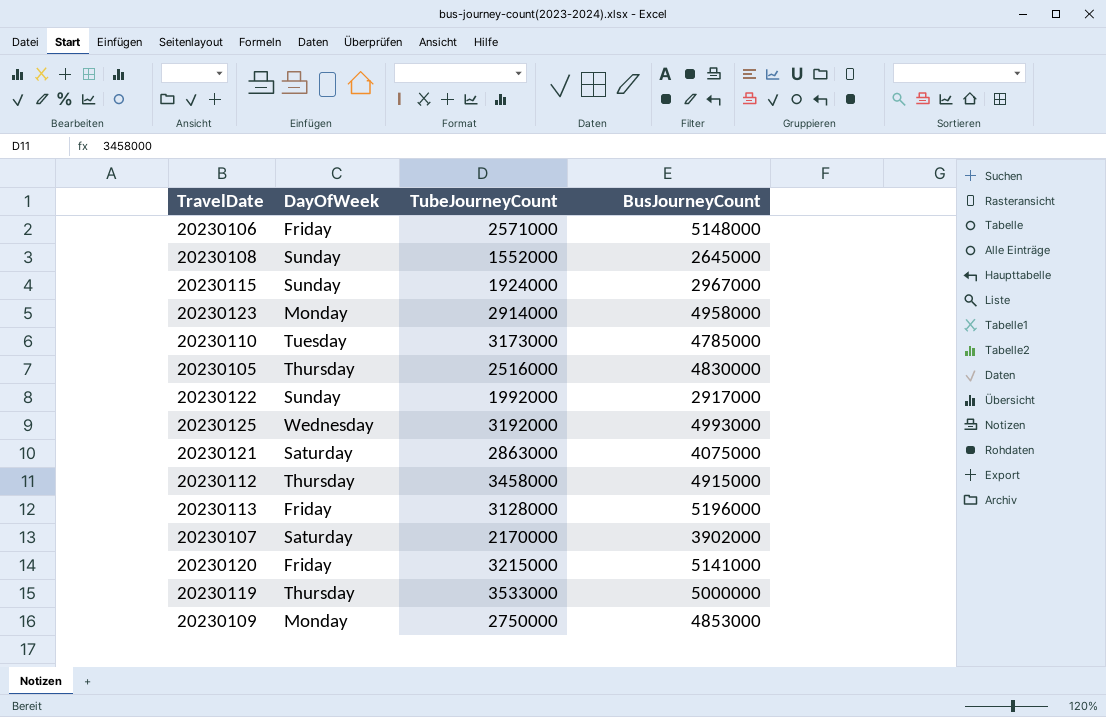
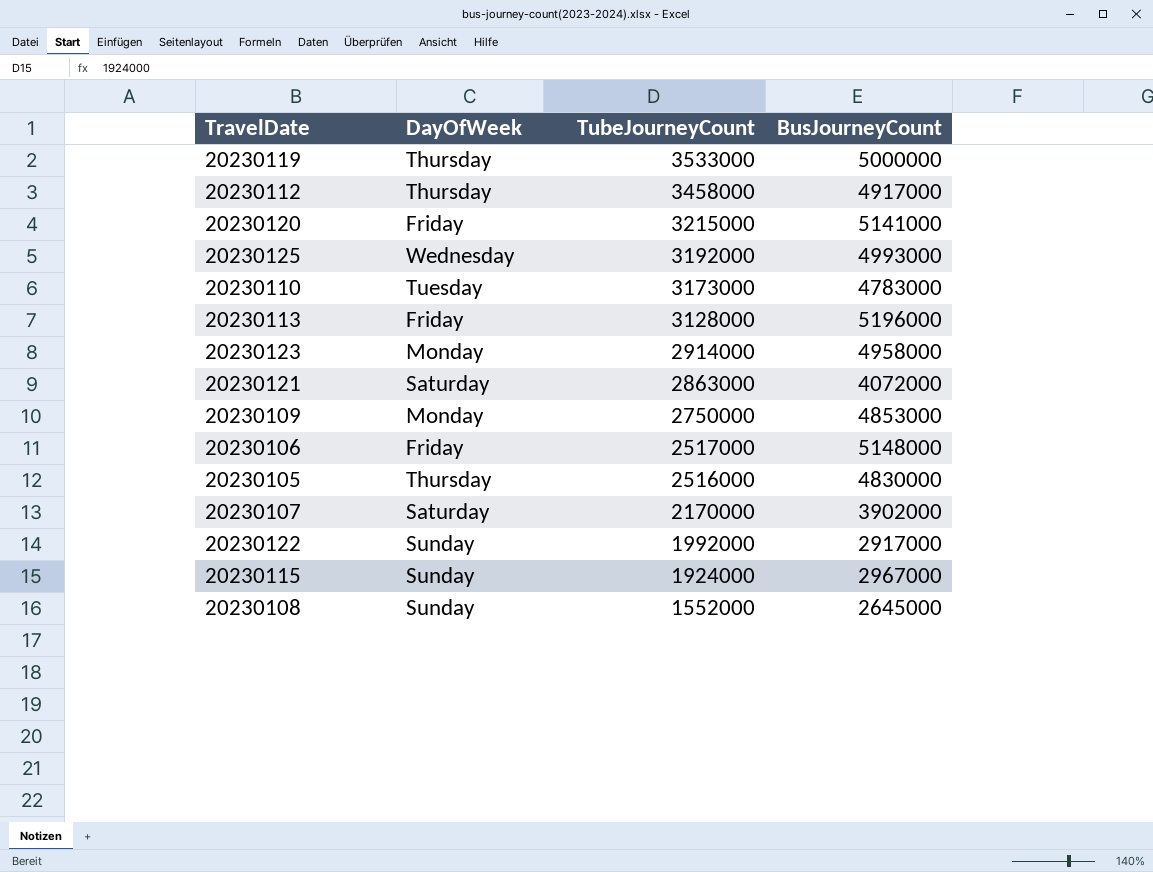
row order: none -> TubeJourneyCount descending
20230112 | BusJourneyCount: 4915000 -> 4917000
20230110 | BusJourneyCount: 4785000 -> 4783000
20230121 | BusJourneyCount: 4075000 -> 4072000
20230106 | TubeJourneyCount: 2571000 -> 2517000

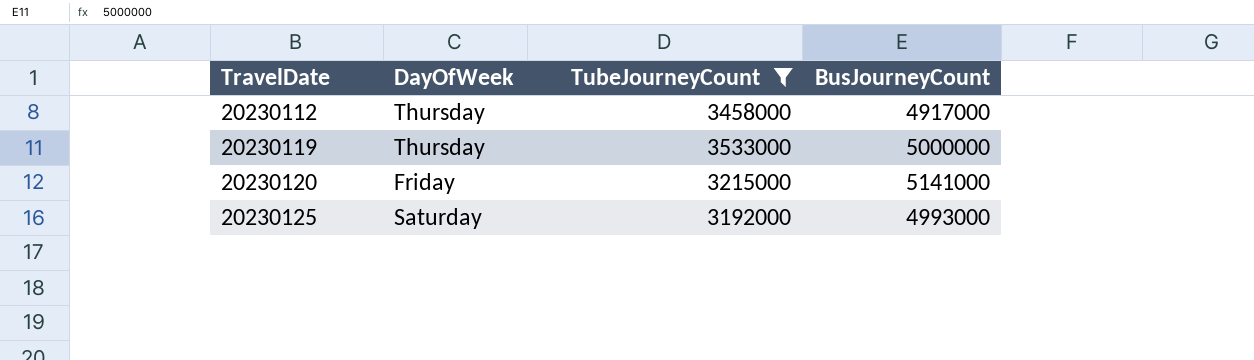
filter: none -> TubeJourneyCount >= 3192000
row order: TubeJourneyCount descending -> TravelDate ascending
20230125 | DayOfWeek: Wednesday -> Saturday

